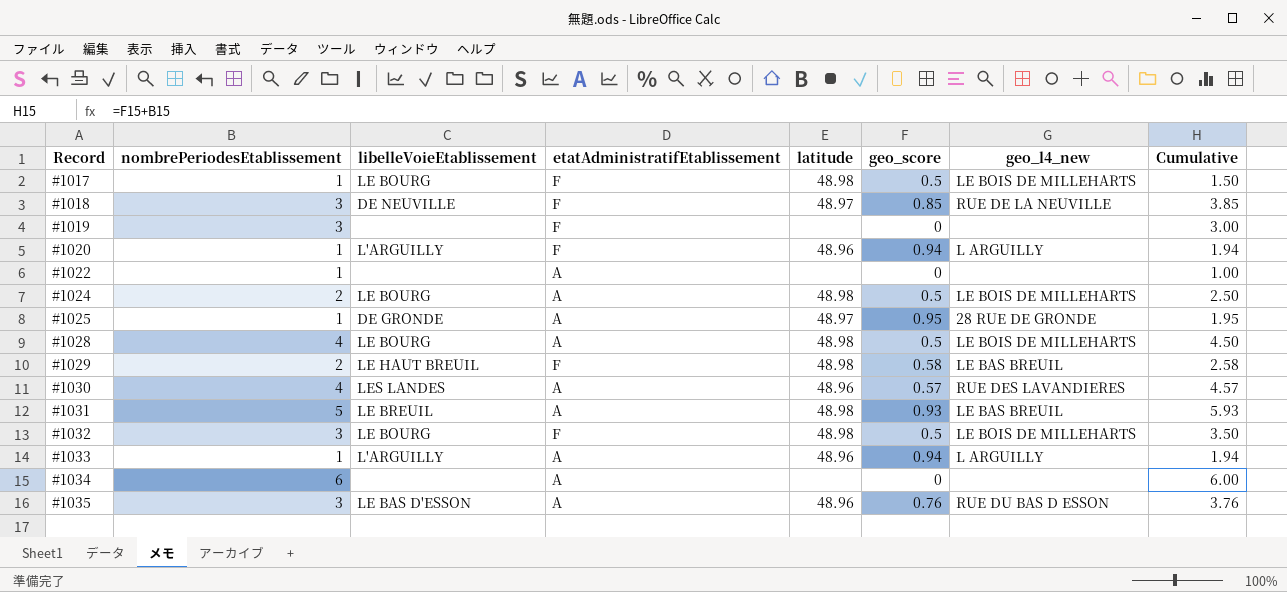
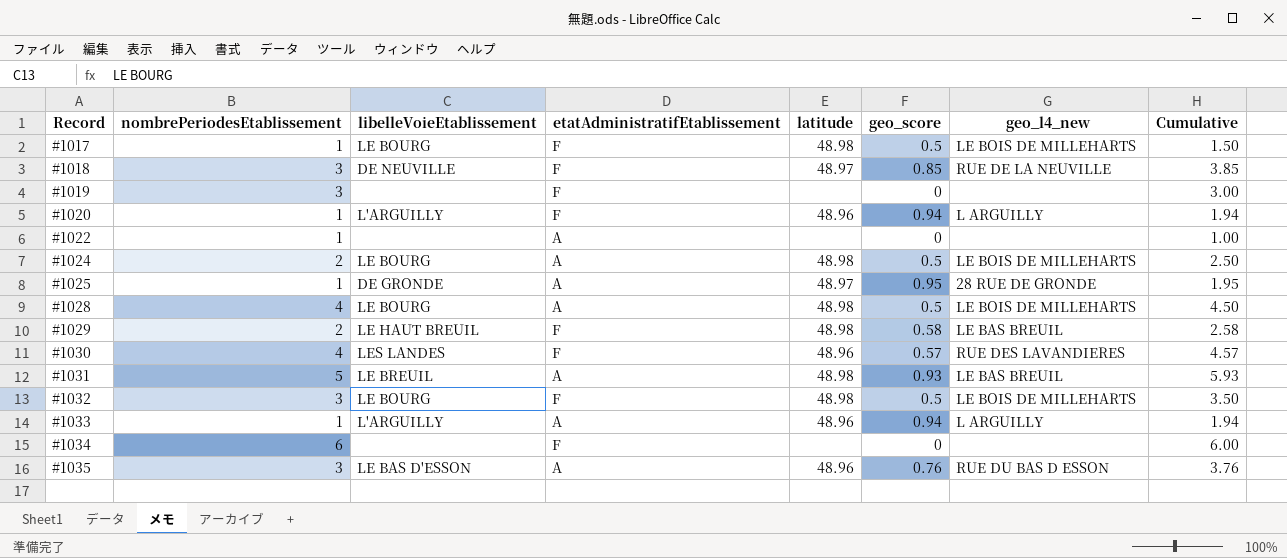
#1030 | etatAdministratifEtablissement: A -> F
#1034 | etatAdministratifEtablissement: A -> F

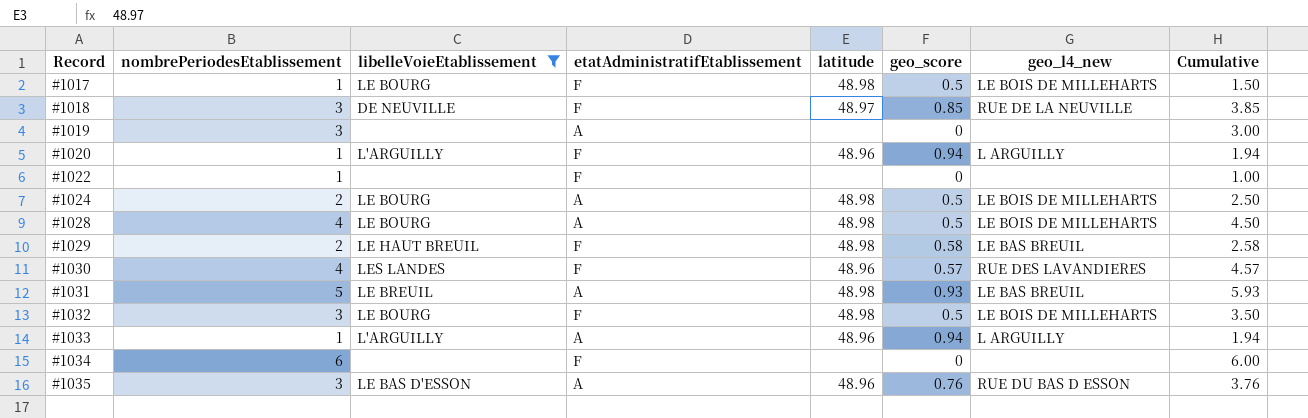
filter: none -> libelleVoieEtablissement != DE GRONDE
#1019 | etatAdministratifEtablissement: F -> A
#1022 | etatAdministratifEtablissement: A -> F

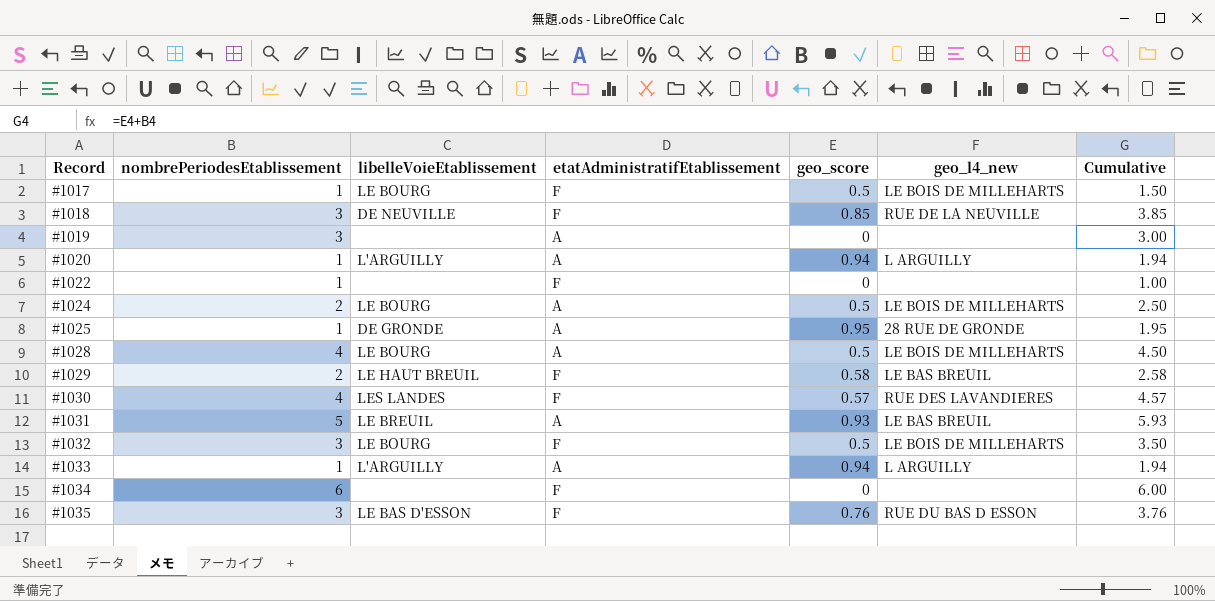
filter: libelleVoieEtablissement != DE GRONDE -> none
column latitude | position: 5 -> none
#1020 | etatAdministratifEtablissement: F -> A
#1035 | etatAdministratifEtablissement: A -> F

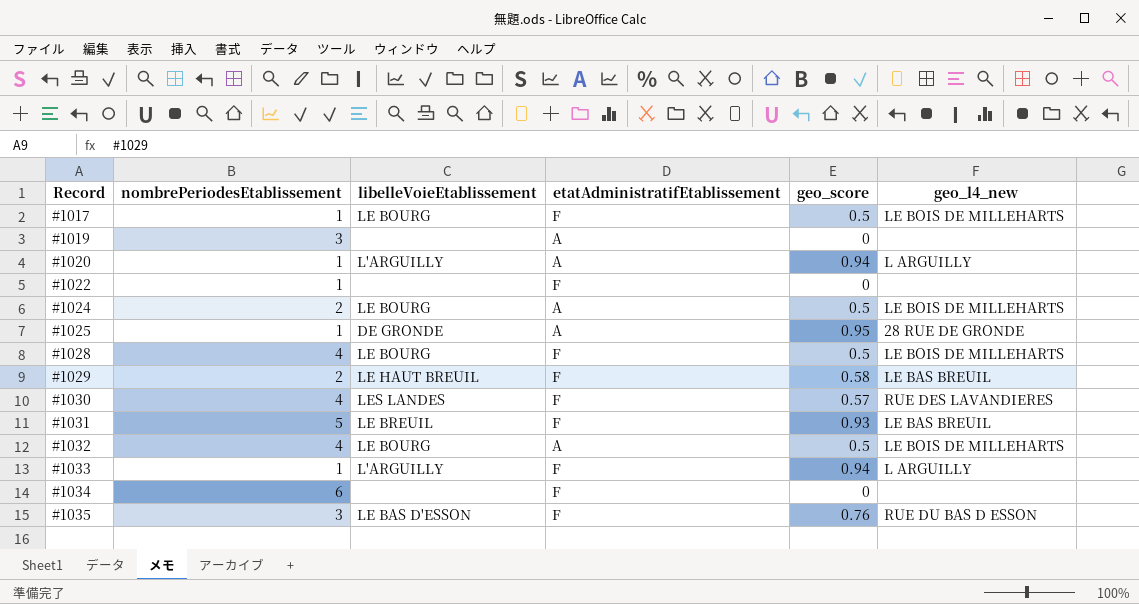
column Cumulative | formula: [nombrePeriodesEtablissement] + [geo_score] -> none
row #1018: 3 | DE NEUVILLE | F | 0.85 | RUE DE LA NEUVILLE | 3.85 -> none
#1028 | etatAdministratifEtablissement: A -> F
#1031 | etatAdministratifEtablissement: A -> F
#1032 | nombrePeriodesEtablissement: 3 -> 4
#1032 | etatAdministratifEtablissement: F -> A
#1033 | etatAdministratifEtablissement: A -> F

